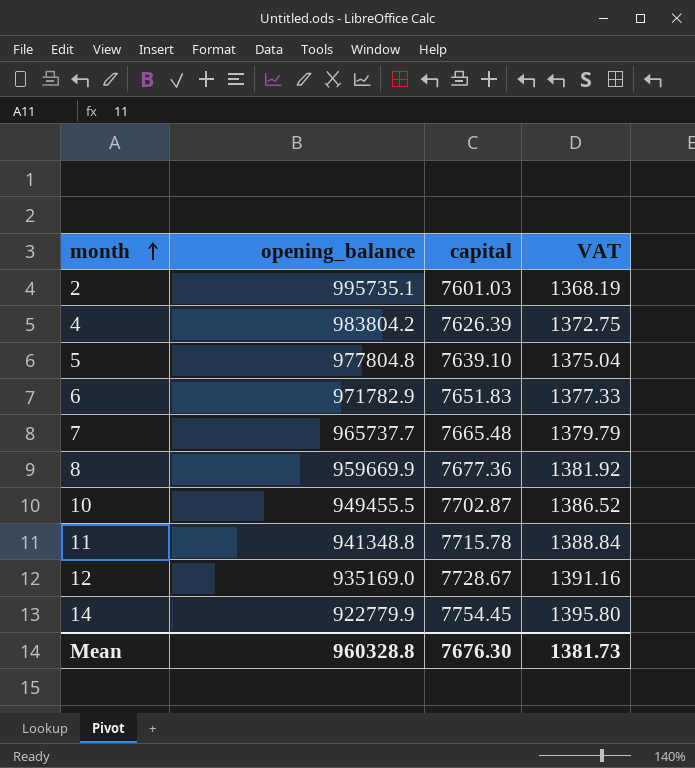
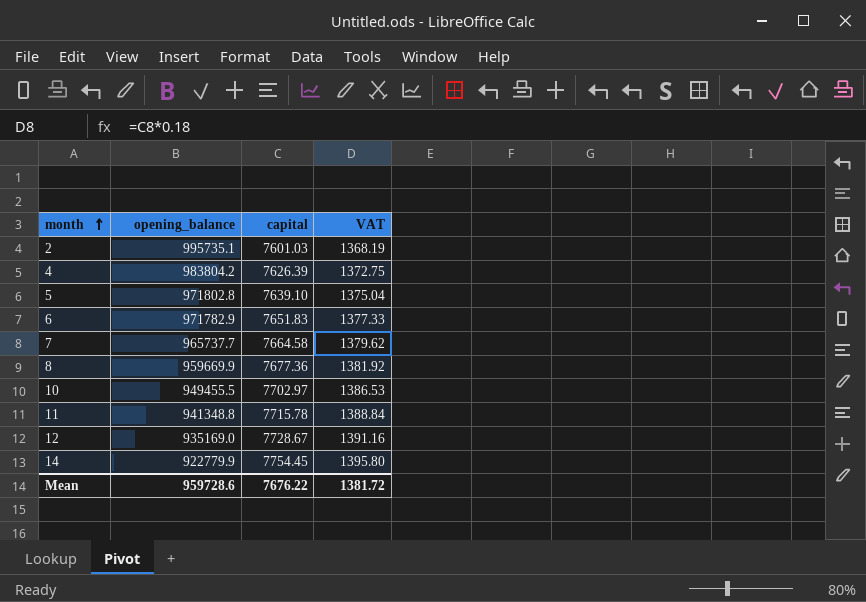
5 | opening_balance: 977804.8 -> 971802.8
7 | capital: 7665.48 -> 7664.58
7 | VAT: 1379.79 -> 1379.62
10 | capital: 7702.87 -> 7702.97
10 | VAT: 1386.52 -> 1386.53
Mean | opening_balance: 960328.8 -> 959728.6
Mean | capital: 7676.30 -> 7676.22
Mean | VAT: 1381.73 -> 1381.72

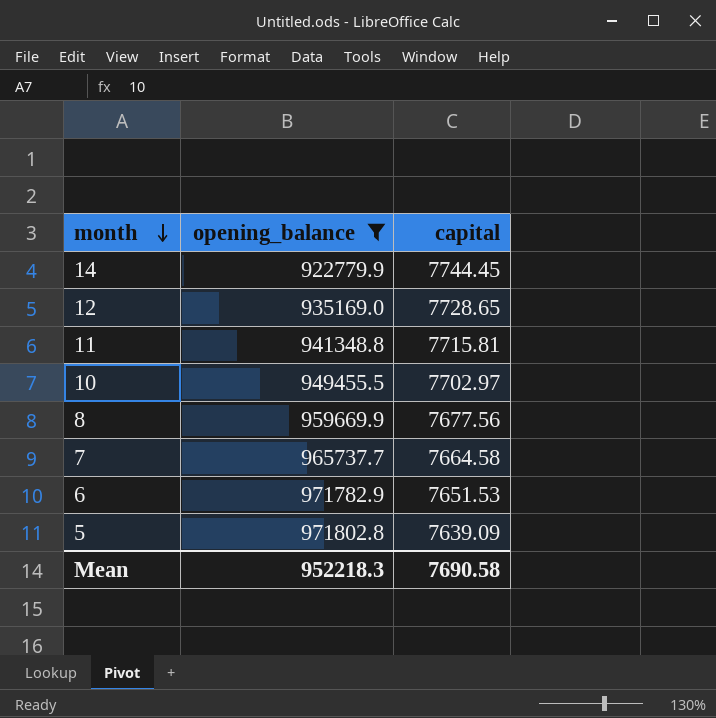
filter: none -> opening_balance <= 971802.8
row order: month ascending -> month descending
column VAT | formula: [capital] * 0.18 -> none
14 | capital: 7754.45 -> 7744.45
12 | capital: 7728.67 -> 7728.65
11 | capital: 7715.78 -> 7715.81
8 | capital: 7677.36 -> 7677.56
6 | capital: 7651.83 -> 7651.53
5 | capital: 7639.10 -> 7639.09
Mean | opening_balance: 959728.6 -> 952218.3
Mean | capital: 7676.22 -> 7690.58

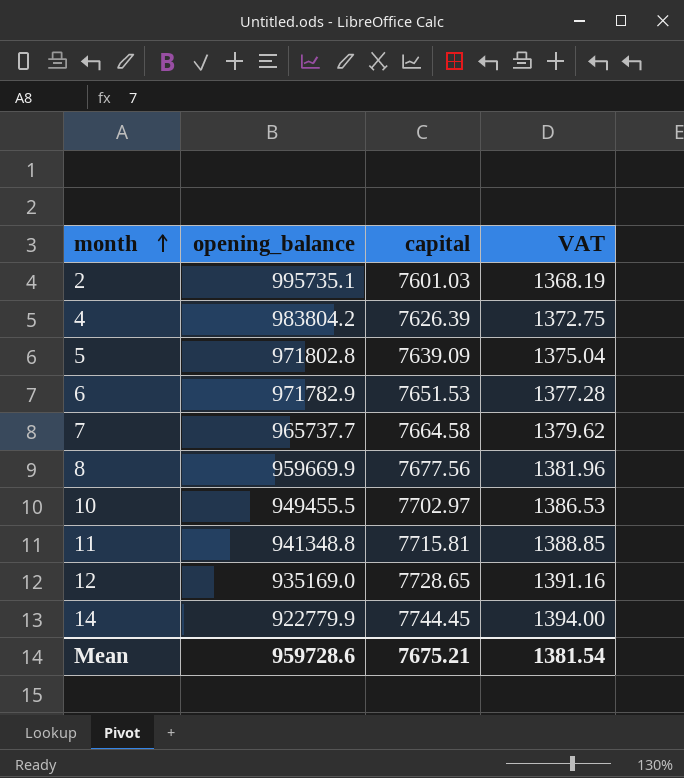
filter: opening_balance <= 971802.8 -> none
row order: month descending -> month ascending
column VAT | formula: none -> [capital] * 0.18
Mean | opening_balance: 952218.3 -> 959728.6
Mean | capital: 7690.58 -> 7675.21

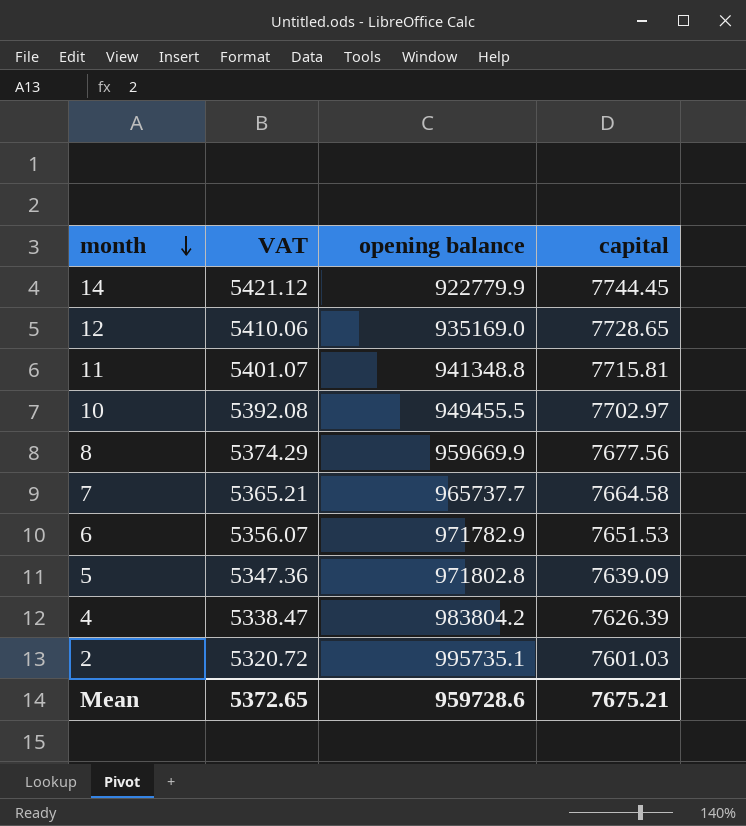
row order: month ascending -> month descending
column VAT | formula: [capital] * 0.18 -> [capital] * 0.7
column VAT | position: 4 -> 2
column name: opening_balance -> opening balance
Mean | VAT: 1381.54 -> 5372.65

